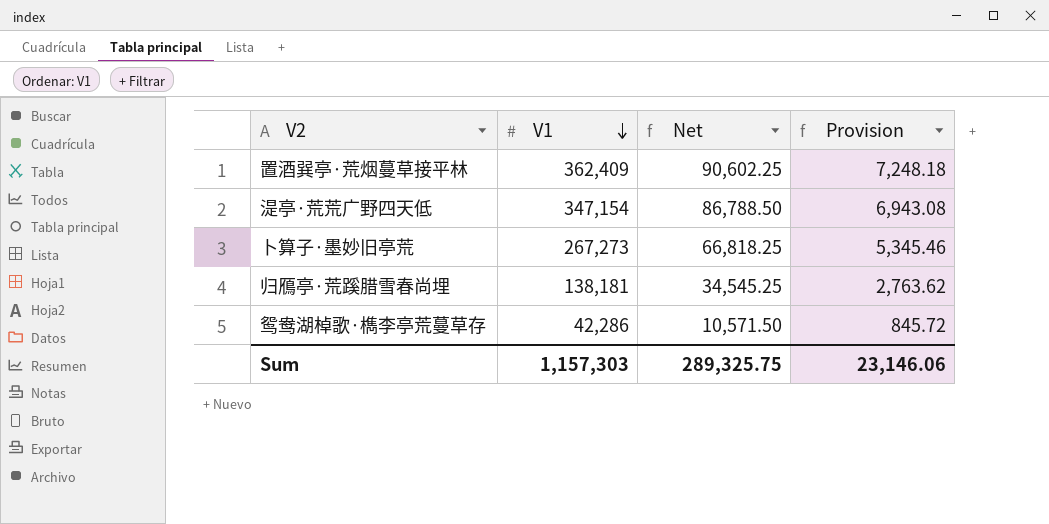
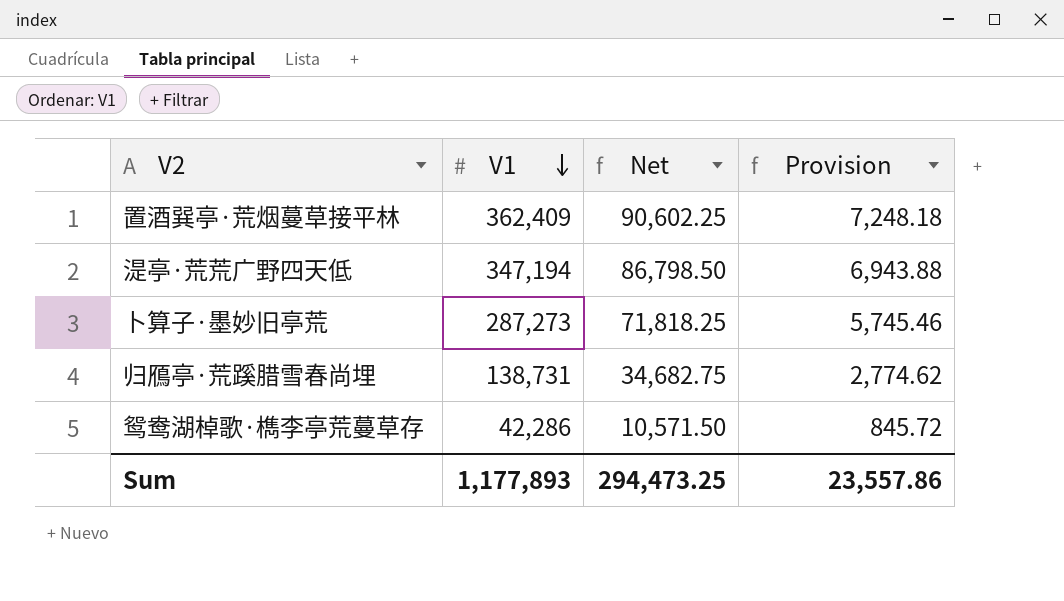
湜亭·荒荒广野四天低 | V1: 347,154 -> 347,194
湜亭·荒荒广野四天低 | Net: 86,788.50 -> 86,798.50
湜亭·荒荒广野四天低 | Provision: 6,943.08 -> 6,943.88
卜算子·墨妙旧亭荒 | V1: 267,273 -> 287,273
卜算子·墨妙旧亭荒 | Net: 66,818.25 -> 71,818.25
卜算子·墨妙旧亭荒 | Provision: 5,345.46 -> 5,745.46
归鴈亭·荒蹊腊雪春尚埋 | V1: 138,181 -> 138,731
归鴈亭·荒蹊腊雪春尚埋 | Net: 34,545.25 -> 34,682.75
归鴈亭·荒蹊腊雪春尚埋 | Provision: 2,763.62 -> 2,774.62
Sum | V1: 1,157,303 -> 1,177,893
Sum | Net: 289,325.75 -> 294,473.25
Sum | Provision: 23,146.06 -> 23,557.86

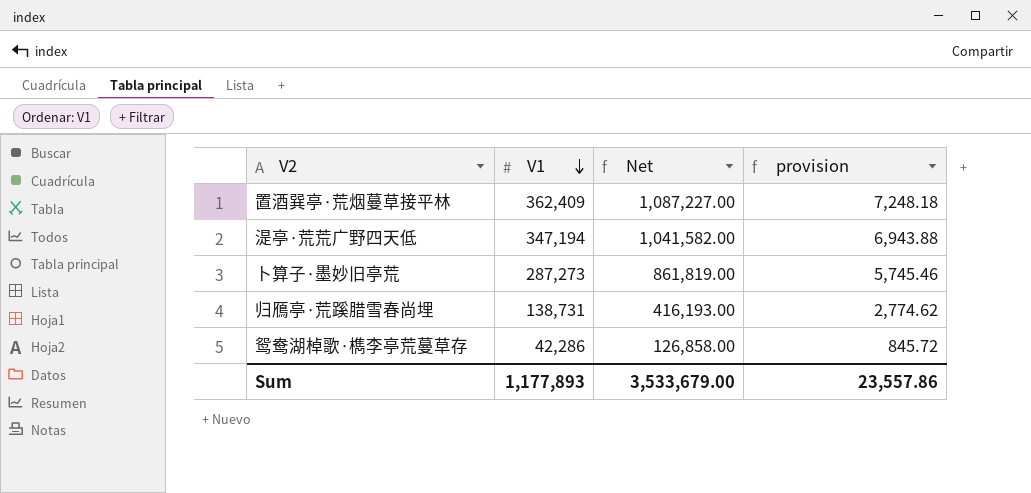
column Net | formula: [V1] * 0.25 -> [V1] * 3
column name: Provision -> provision
Sum | Net: 294,473.25 -> 3,533,679.00

